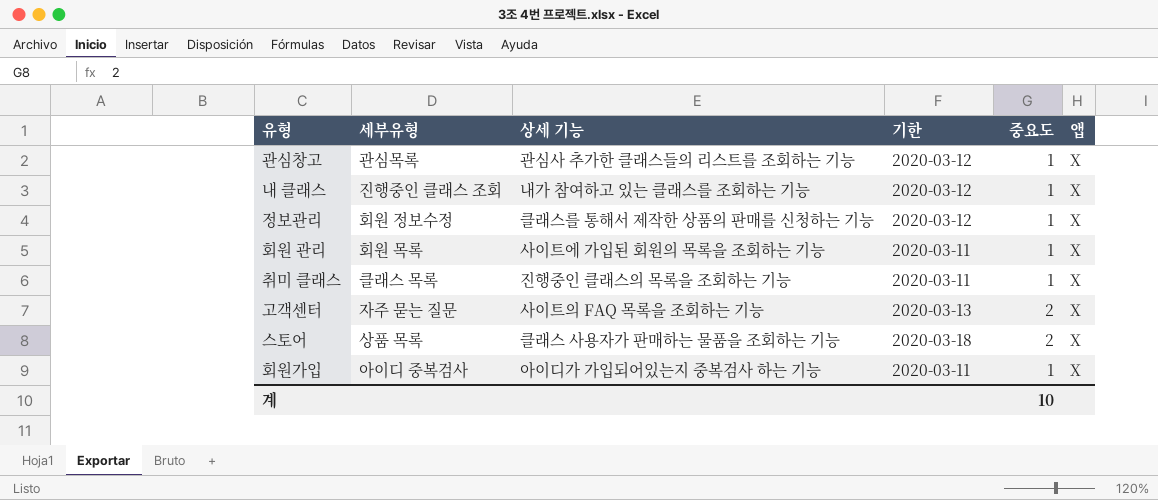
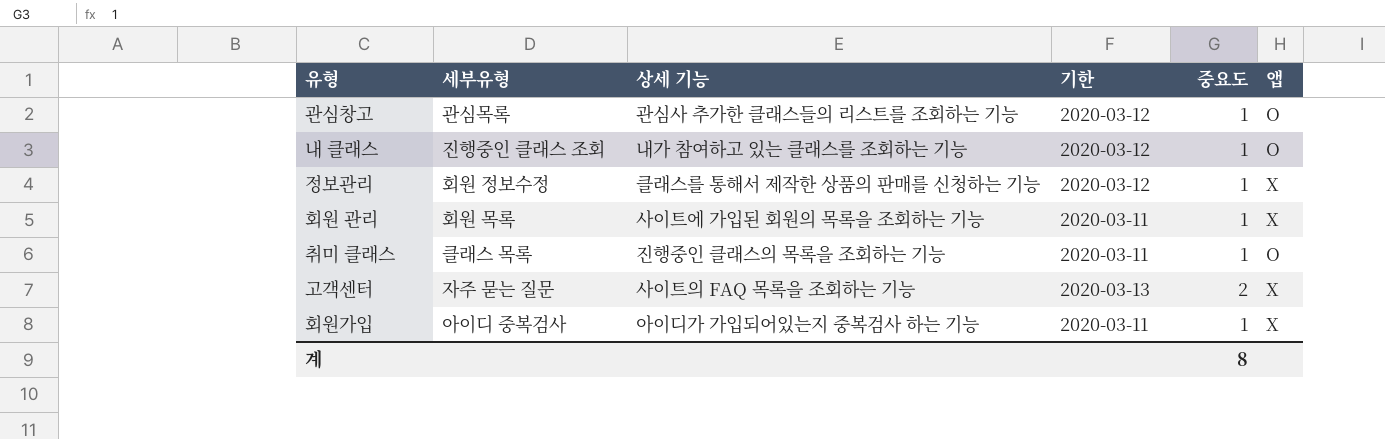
row 스토어: 상품 목록 | 클래스 사용자가 판매하는 물품을 조회하는 기능 | 2020-03-18 | 2 | X -> none
관심창고 | 앱: X -> O
내 클래스 | 앱: X -> O
취미 클래스 | 앱: X -> O
계 | 중요도: 10 -> 8

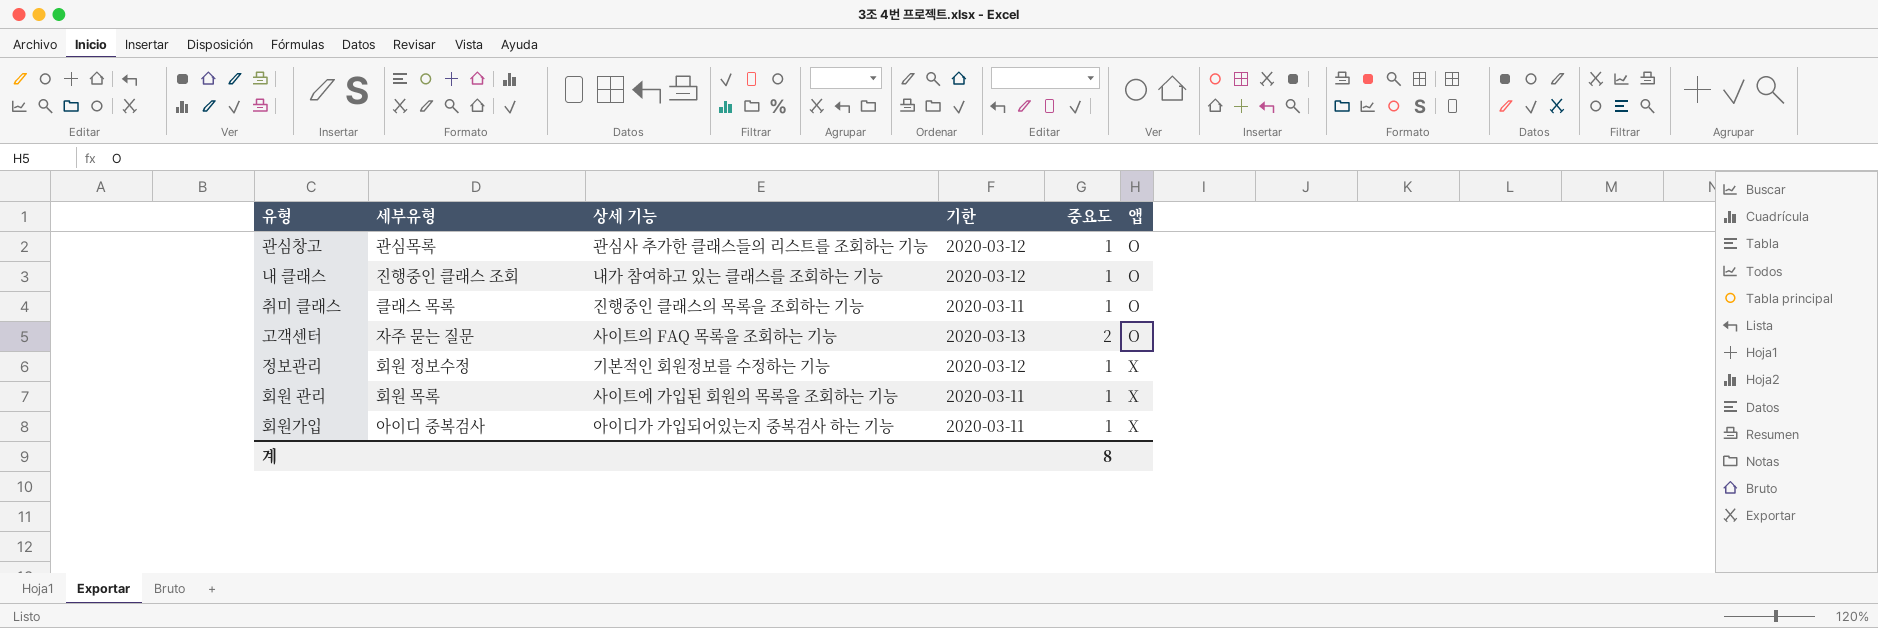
row order: none -> 앱 ascending
고객센터 | 앱: X -> O
정보관리 | 상세 기능: 클래스를 통해서 제작한 상품의 판매를 신청하는 기능 -> 기본적인 회원정보를 수정하는 기능

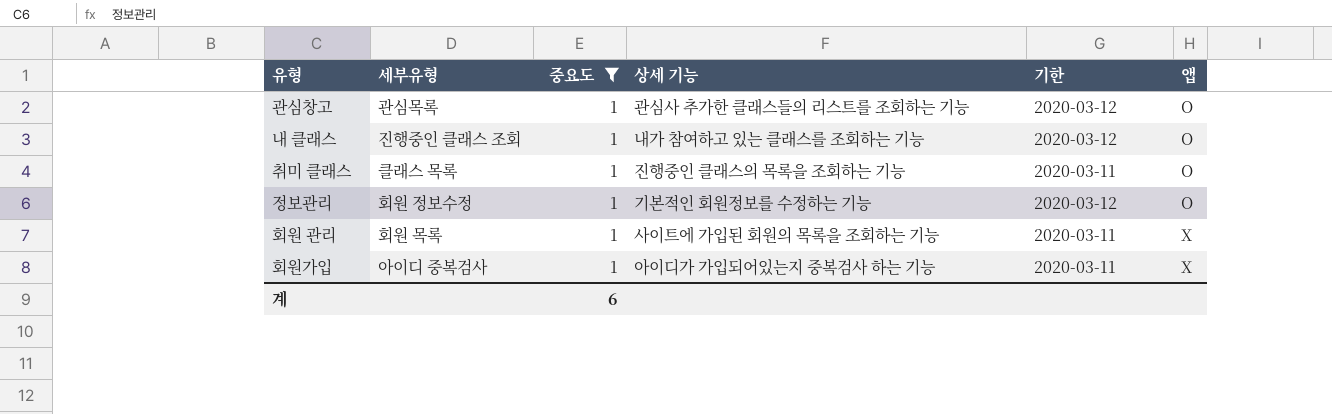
filter: none -> 중요도 = 1
column 중요도 | position: 5 -> 3
정보관리 | 앱: X -> O
계 | 중요도: 8 -> 6

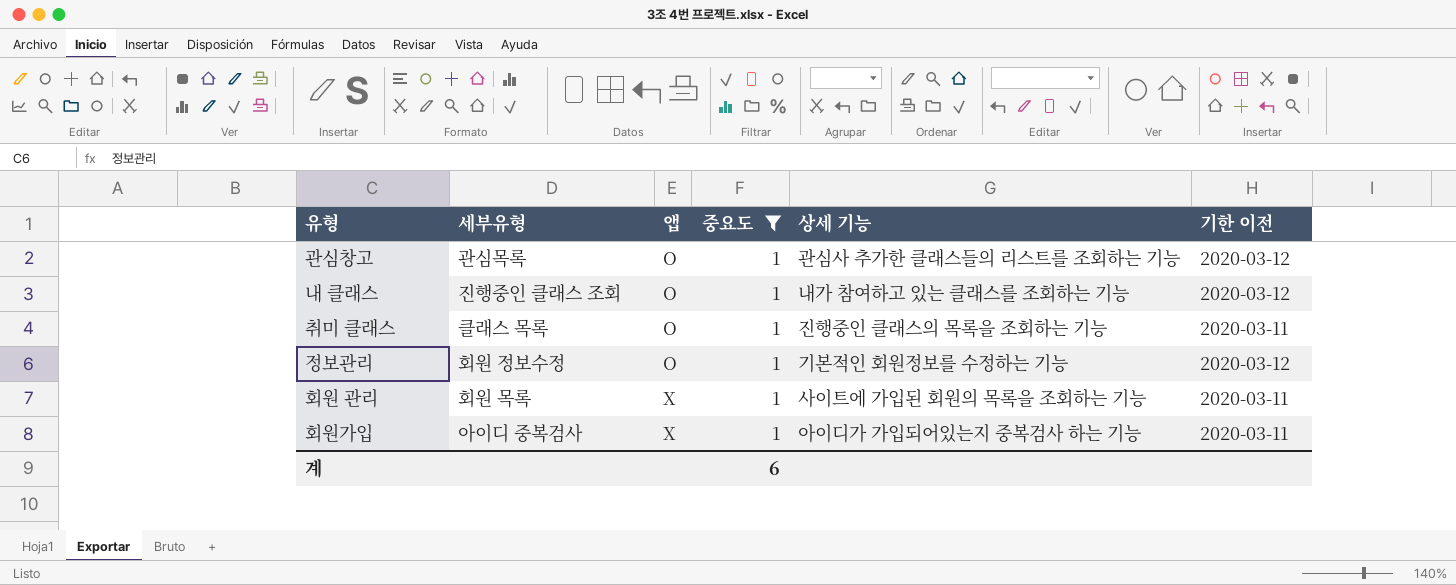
column 앱 | position: 6 -> 3
column name: 기한 -> 기한 이전

